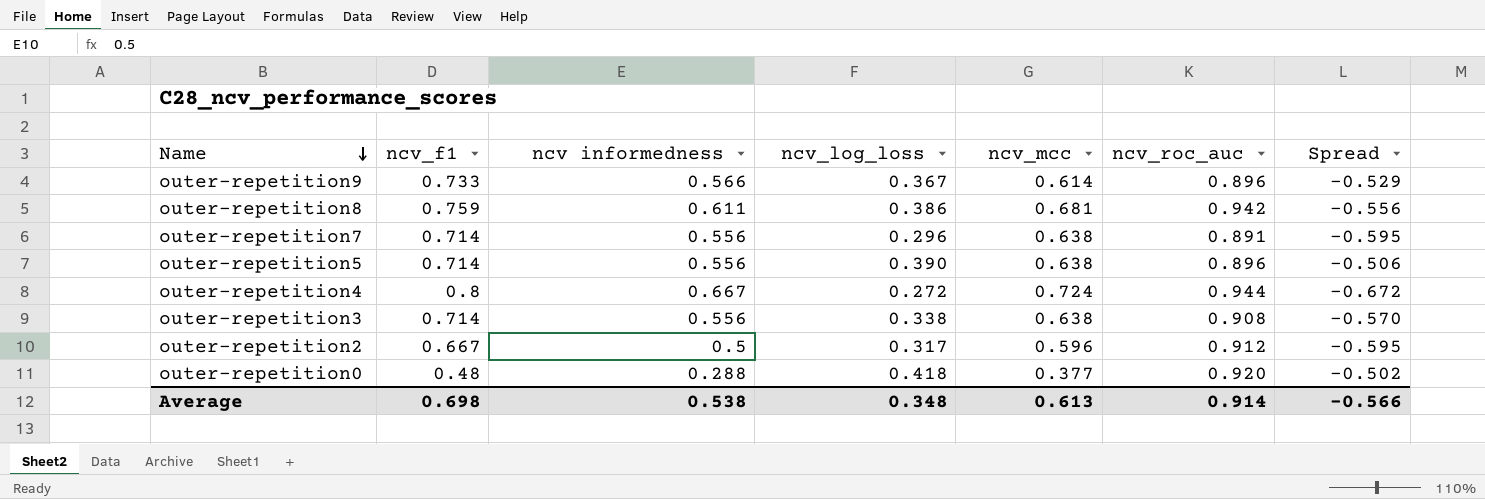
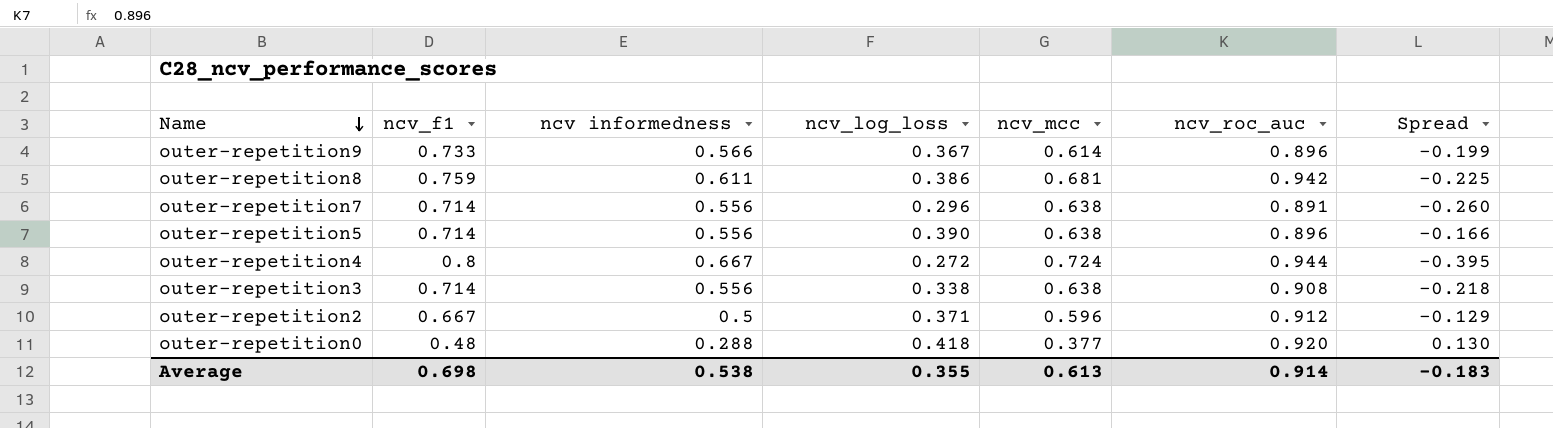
column Spread | formula: [ncv_log_loss] - [ncv_roc_auc] -> [ncv_log_loss] - [ncv informedness]
outer-repetition2 | ncv_log_loss: 0.317 -> 0.371
Average | ncv_log_loss: 0.348 -> 0.355
Average | Spread: -0.566 -> -0.183

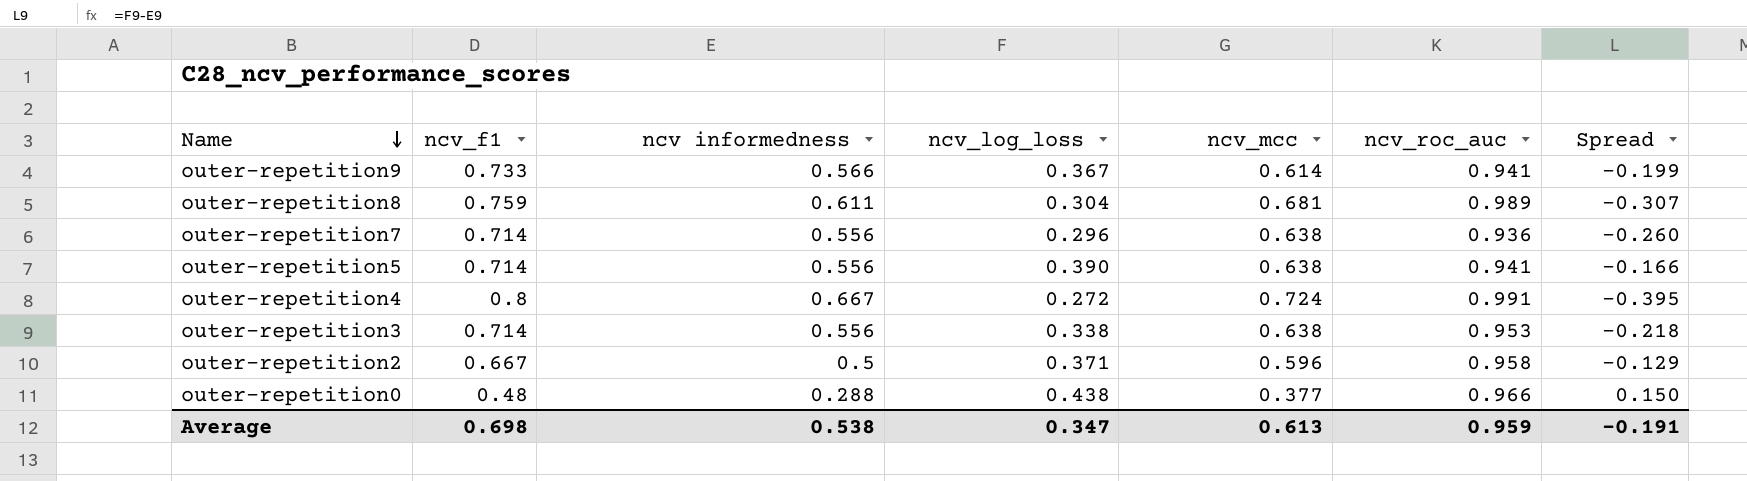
outer-repetition9 | ncv_roc_auc: 0.896 -> 0.941
outer-repetition8 | ncv_log_loss: 0.386 -> 0.304
outer-repetition8 | ncv_roc_auc: 0.942 -> 0.989
outer-repetition8 | Spread: -0.225 -> -0.307
outer-repetition7 | ncv_roc_auc: 0.891 -> 0.936
outer-repetition5 | ncv_roc_auc: 0.896 -> 0.941
outer-repetition4 | ncv_roc_auc: 0.944 -> 0.991
outer-repetition3 | ncv_roc_auc: 0.908 -> 0.953
outer-repetition2 | ncv_roc_auc: 0.912 -> 0.958
outer-repetition0 | ncv_log_loss: 0.418 -> 0.438
outer-repetition0 | ncv_roc_auc: 0.920 -> 0.966
outer-repetition0 | Spread: 0.130 -> 0.150
Average | ncv_log_loss: 0.355 -> 0.347
Average | ncv_roc_auc: 0.914 -> 0.959
Average | Spread: -0.183 -> -0.191

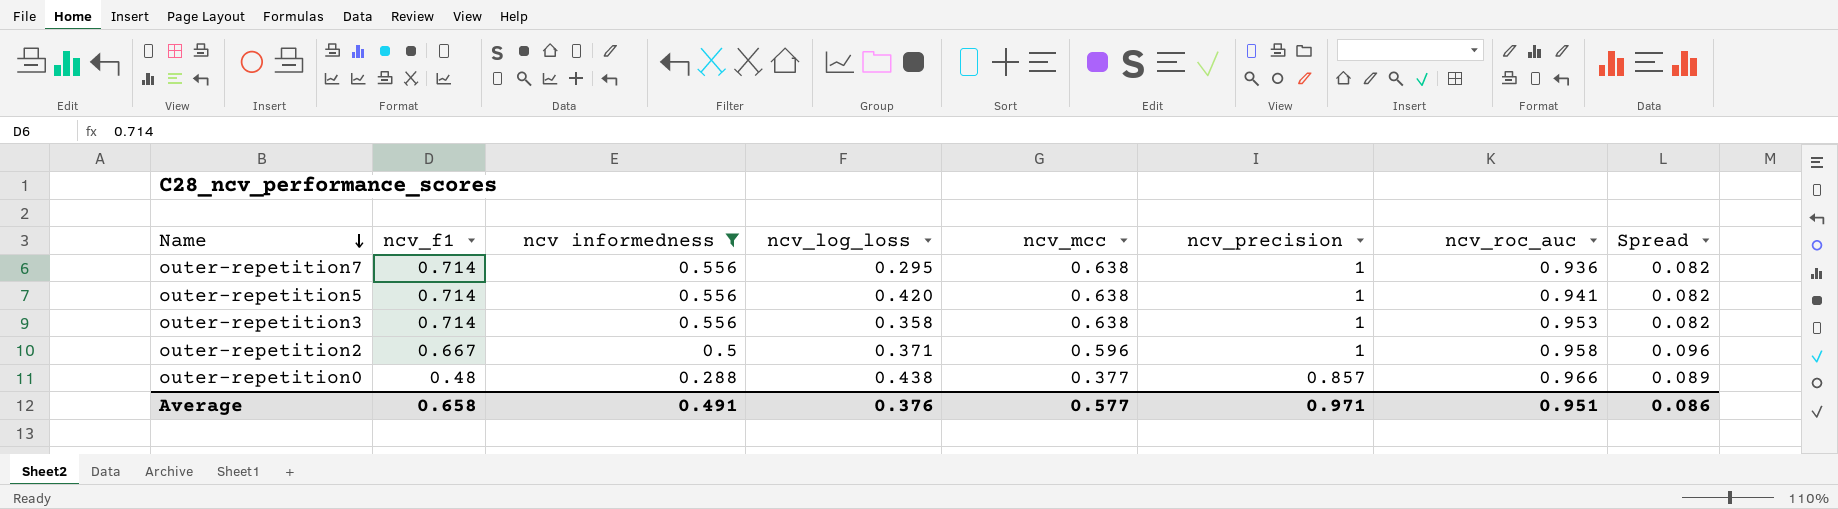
filter: none -> ncv informedness <= 0.556
column ncv_precision | position: none -> 6
column Spread | formula: [ncv_log_loss] - [ncv informedness] -> [ncv_mcc] - [ncv informedness]
outer-repetition7 | ncv_log_loss: 0.296 -> 0.295
outer-repetition5 | ncv_log_loss: 0.390 -> 0.420
outer-repetition3 | ncv_log_loss: 0.338 -> 0.358
Average | ncv_f1: 0.698 -> 0.658
Average | ncv informedness: 0.538 -> 0.491
Average | ncv_log_loss: 0.347 -> 0.376
Average | ncv_mcc: 0.613 -> 0.577
Average | ncv_roc_auc: 0.959 -> 0.951
Average | Spread: -0.191 -> 0.086

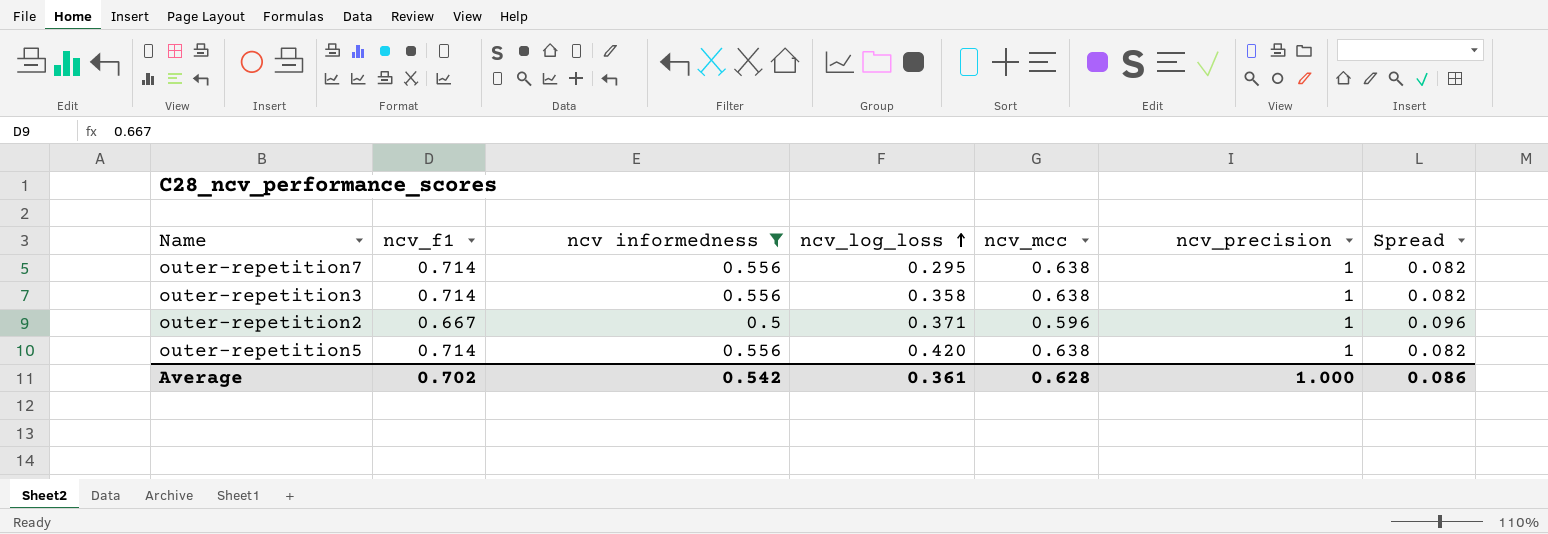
row order: Name descending -> ncv_log_loss ascending
column ncv_roc_auc | position: 7 -> none
row outer-repetition0: 0.48 | 0.288 | 0.438 | 0.377 | 0.857 | 0.966 | 0.089 -> none
Average | ncv_f1: 0.658 -> 0.702
Average | ncv informedness: 0.491 -> 0.542
Average | ncv_log_loss: 0.376 -> 0.361
Average | ncv_mcc: 0.577 -> 0.628
Average | ncv_precision: 0.971 -> 1.000

